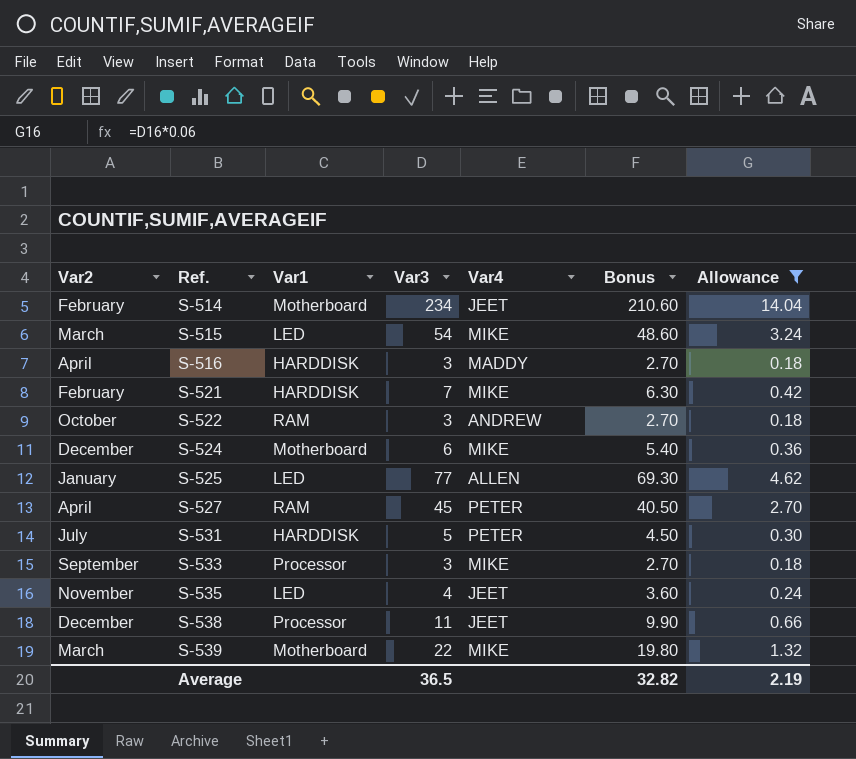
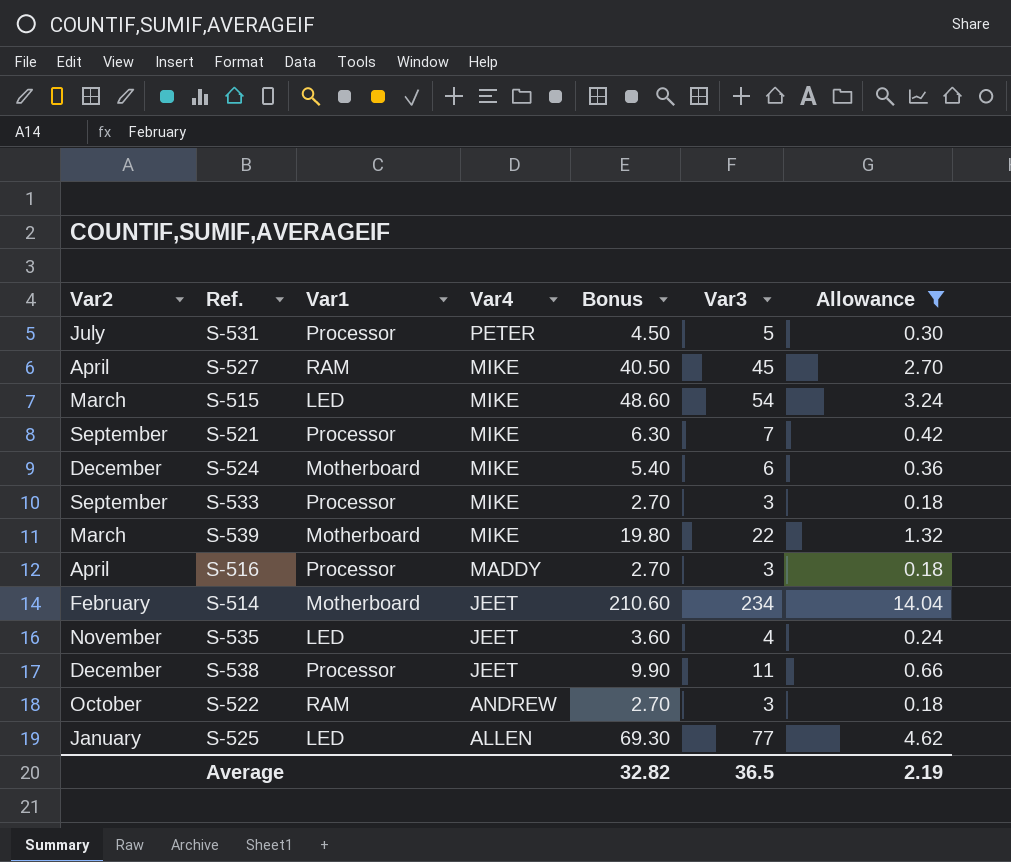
row order: Ref. ascending -> Var4 descending
column Var3 | position: 4 -> 6
S-531 | Var1: HARDDISK -> Processor
S-527 | Var4: PETER -> MIKE
S-521 | Var2: February -> September
S-521 | Var1: HARDDISK -> Processor
S-516 | Var1: HARDDISK -> Processor

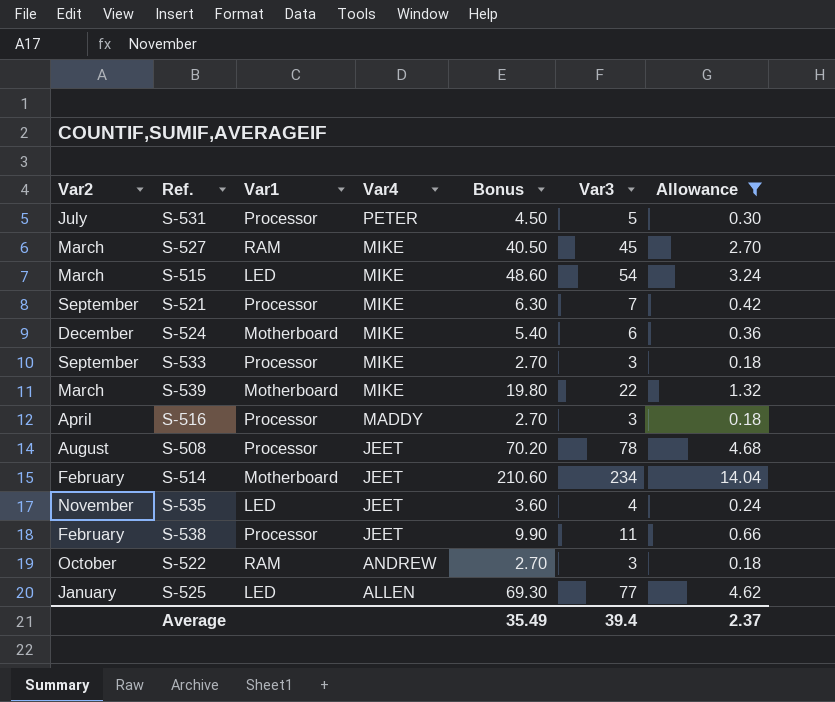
S-527 | Var2: April -> March
row S-508: none -> August | Processor | JEET | 70.20 | 78 | 4.68
S-538 | Var2: December -> February
Average | Bonus: 32.82 -> 35.49
Average | Var3: 36.5 -> 39.4
Average | Allowance: 2.19 -> 2.37

